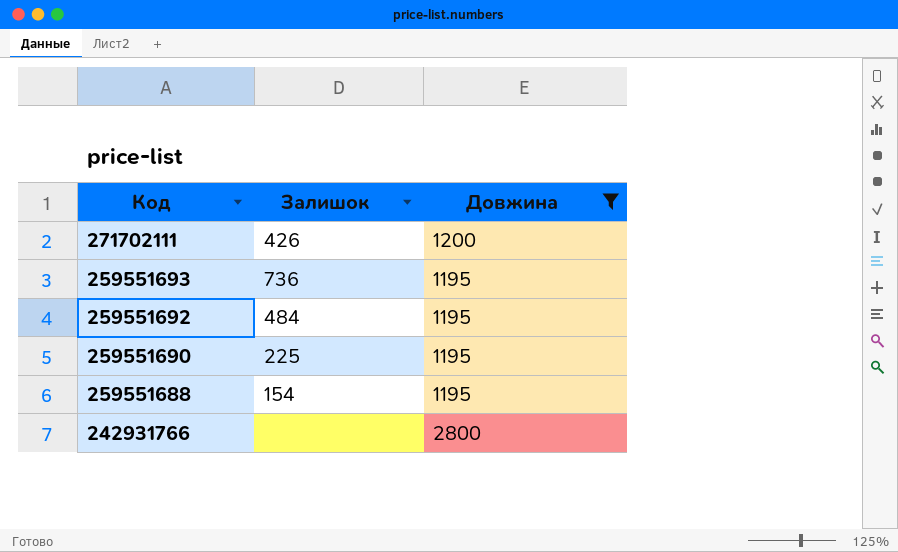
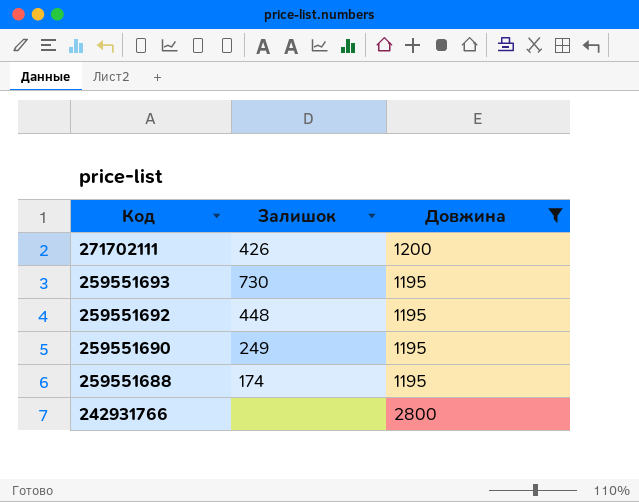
259551693 | Залишок: 736 -> 730
259551692 | Залишок: 484 -> 448
259551690 | Залишок: 225 -> 249
259551688 | Залишок: 154 -> 174

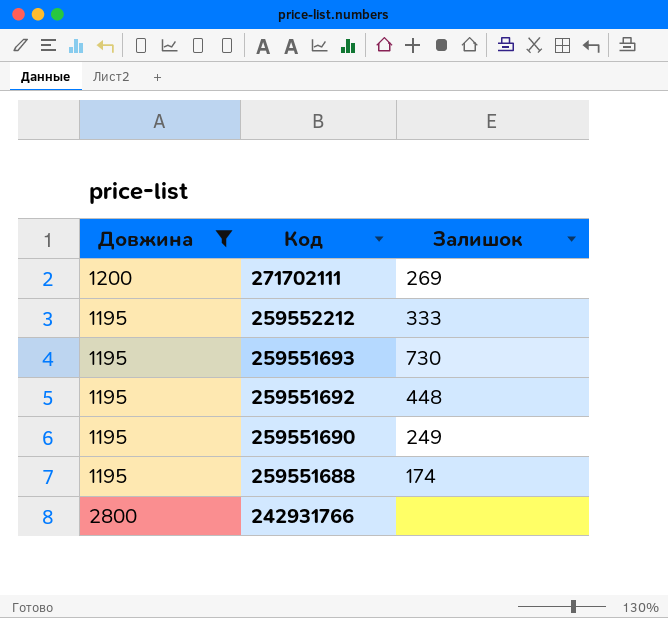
column Довжина | position: 3 -> 1
271702111 | Залишок: 426 -> 269
row 259552212: none -> 1195 | 333

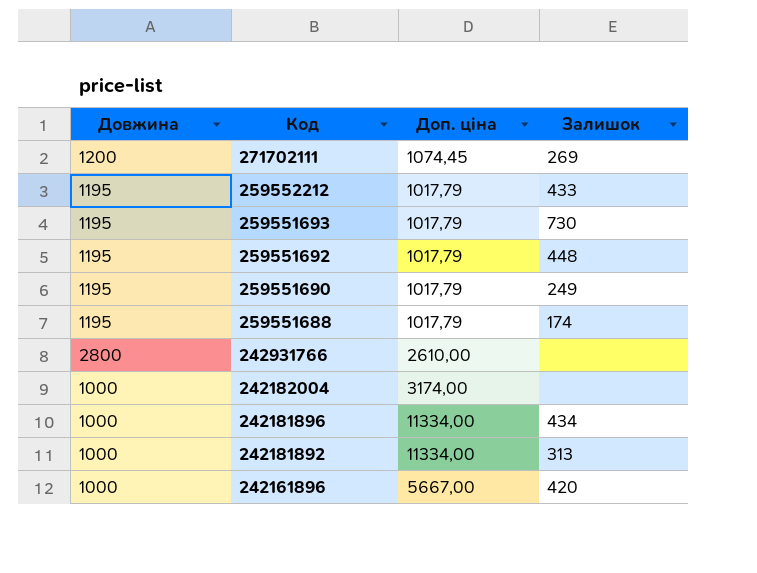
filter: Довжина != 1000 -> none
column Доп. ціна | position: none -> 3
259552212 | Залишок: 333 -> 433

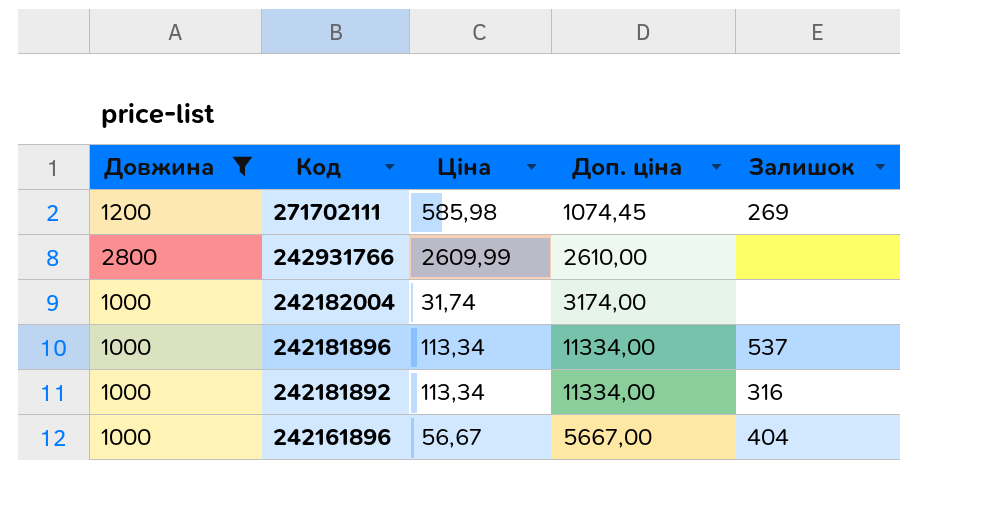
filter: none -> Довжина != 1195
column Ціна | position: none -> 3
242181896 | Залишок: 434 -> 537
242181892 | Залишок: 313 -> 316
242161896 | Залишок: 420 -> 404

